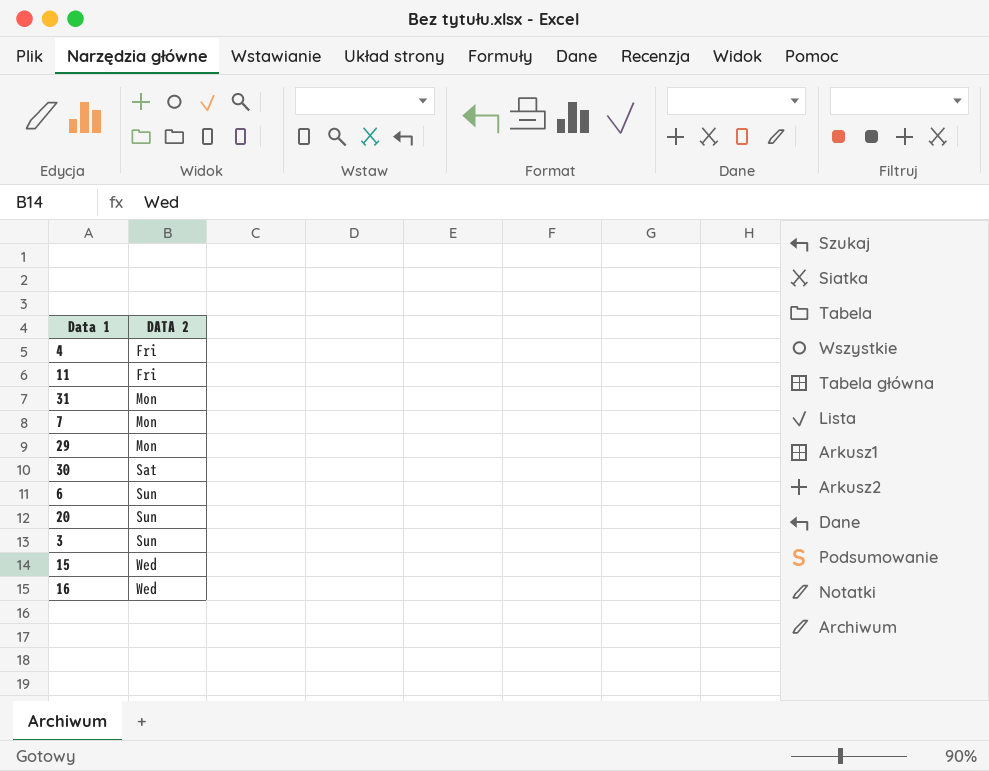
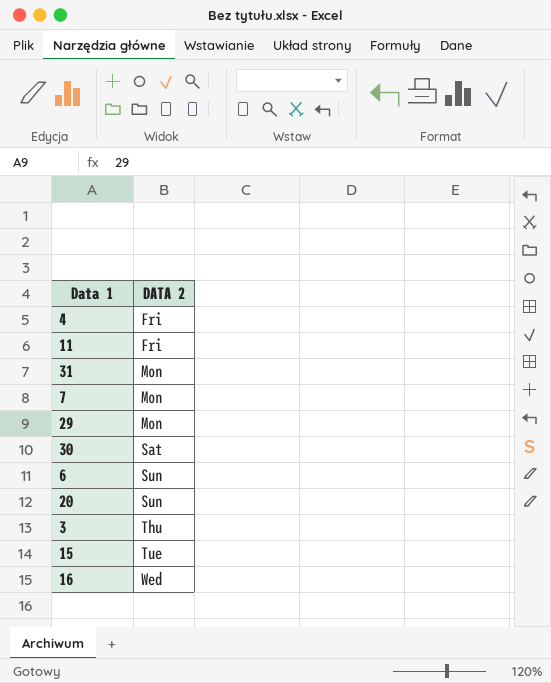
3 | DATA 2: Sun -> Thu
15 | DATA 2: Wed -> Tue

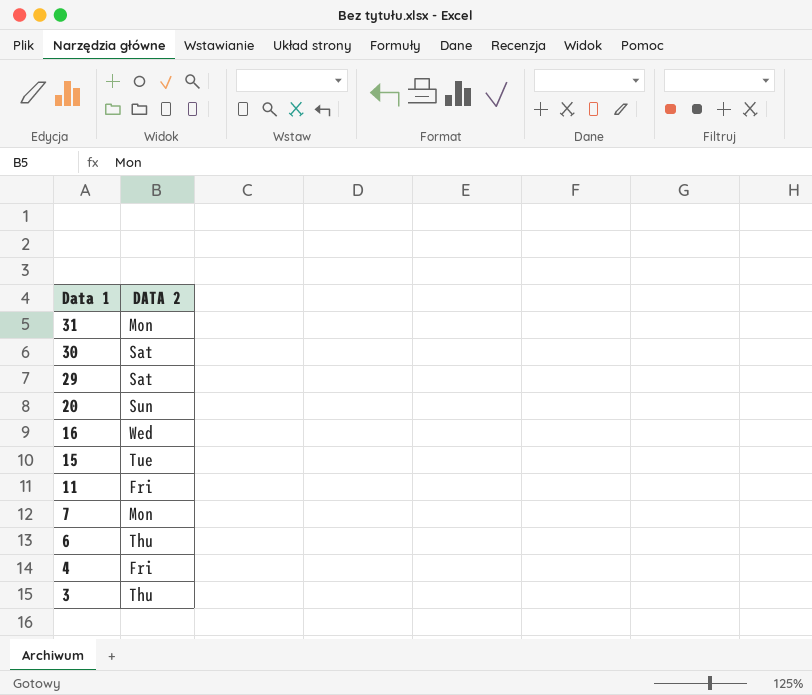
row order: DATA 2 ascending -> Data 1 descending
29 | DATA 2: Mon -> Sat
6 | DATA 2: Sun -> Thu

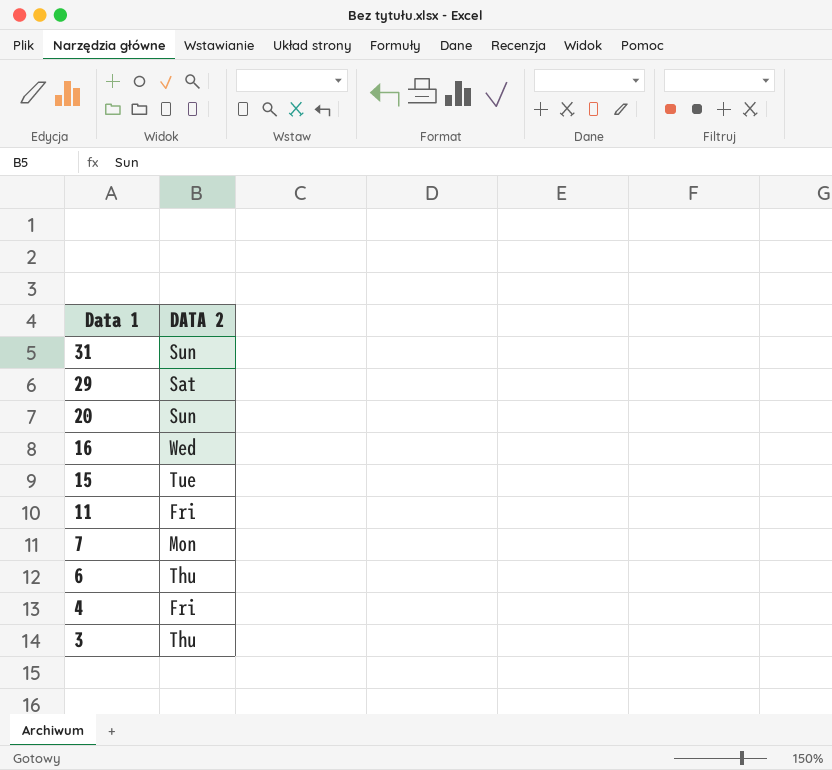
row 30: Sat -> none
31 | DATA 2: Mon -> Sun

